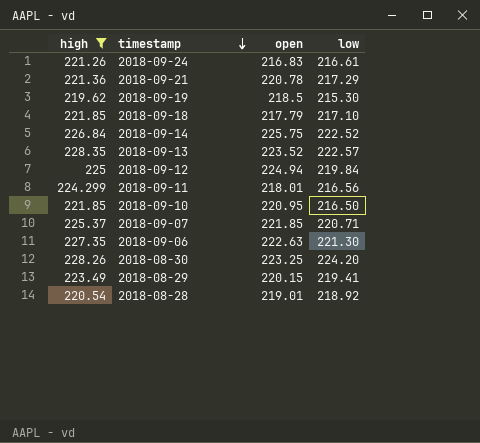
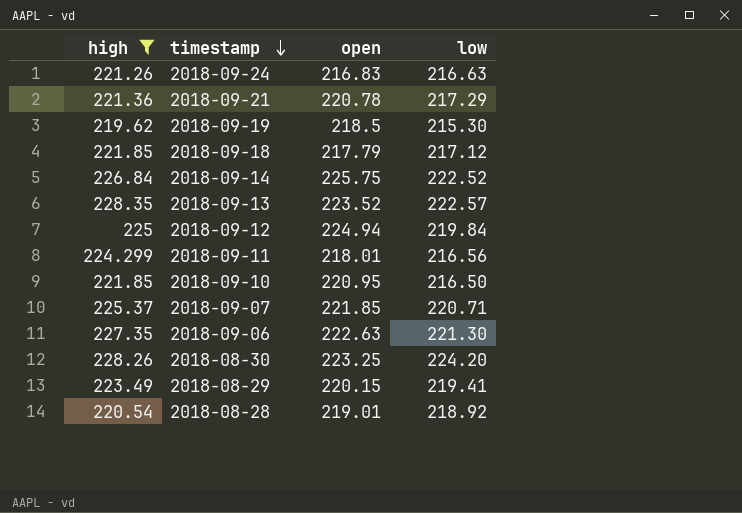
2018-09-24 | low: 216.61 -> 216.63
2018-09-18 | low: 217.10 -> 217.12

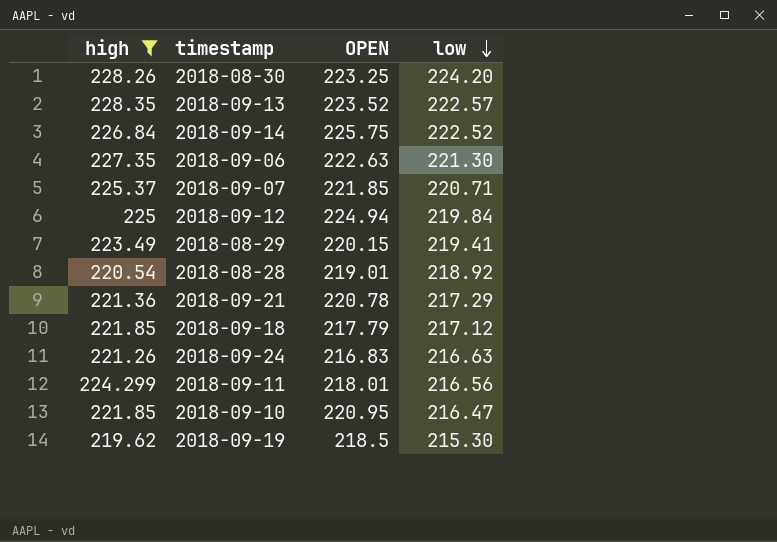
row order: timestamp descending -> low descending
column name: open -> OPEN
2018-09-10 | low: 216.50 -> 216.47

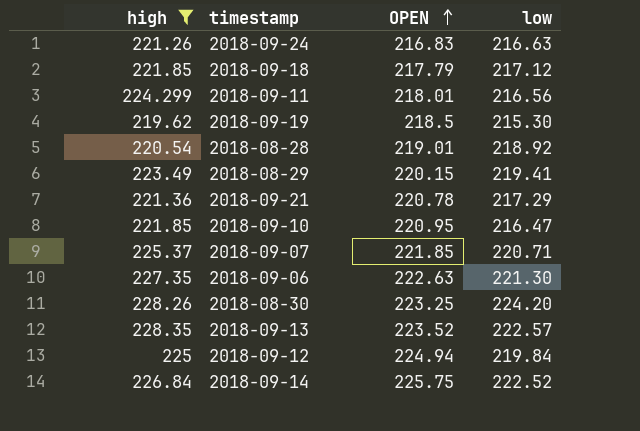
row order: low descending -> OPEN ascending

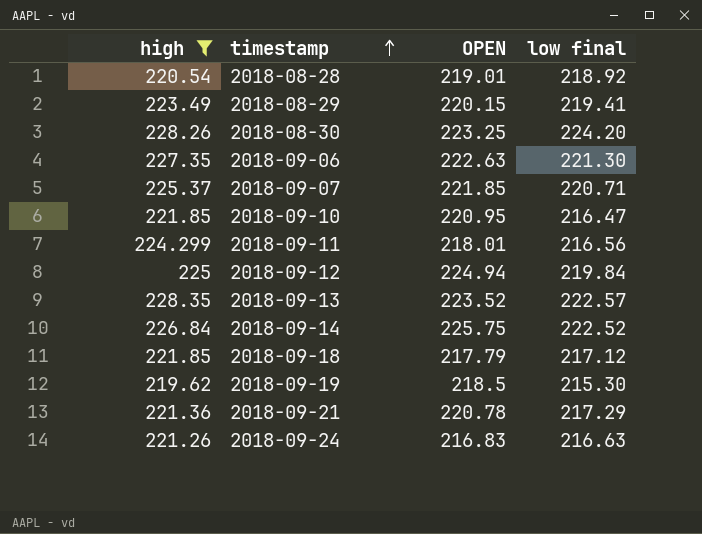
row order: OPEN ascending -> timestamp ascending
column name: low -> low final

